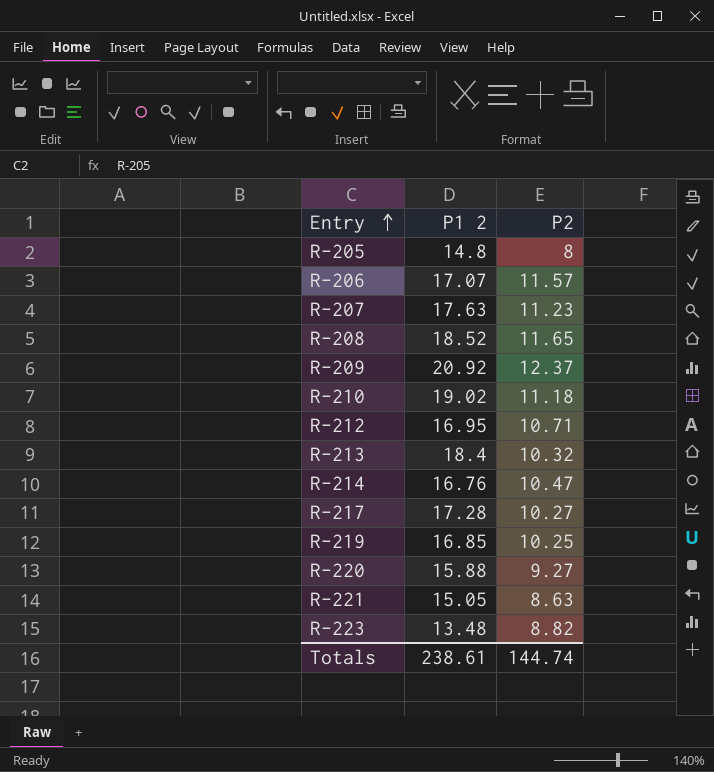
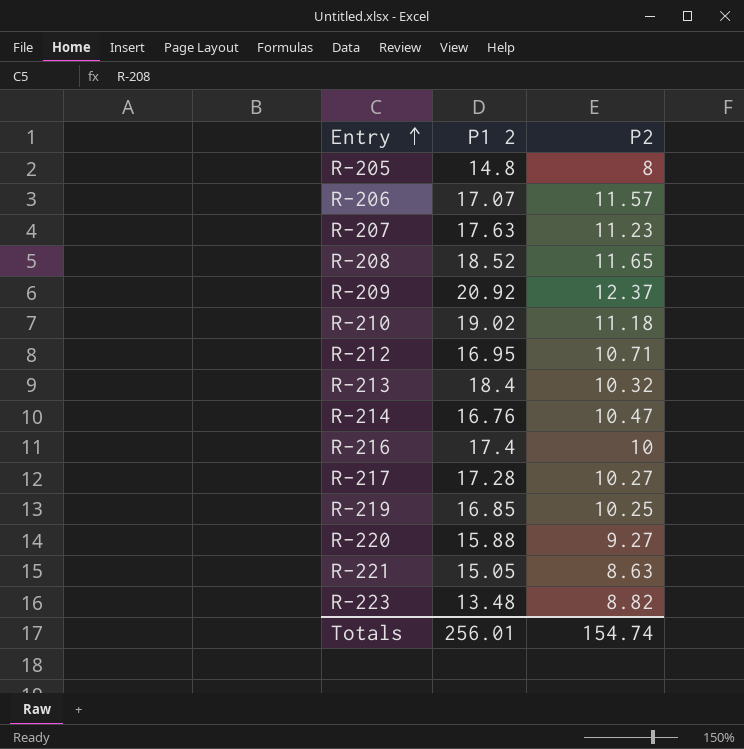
row R-216: none -> 17.4 | 10
Totals | P1 2: 238.61 -> 256.01
Totals | P2: 144.74 -> 154.74

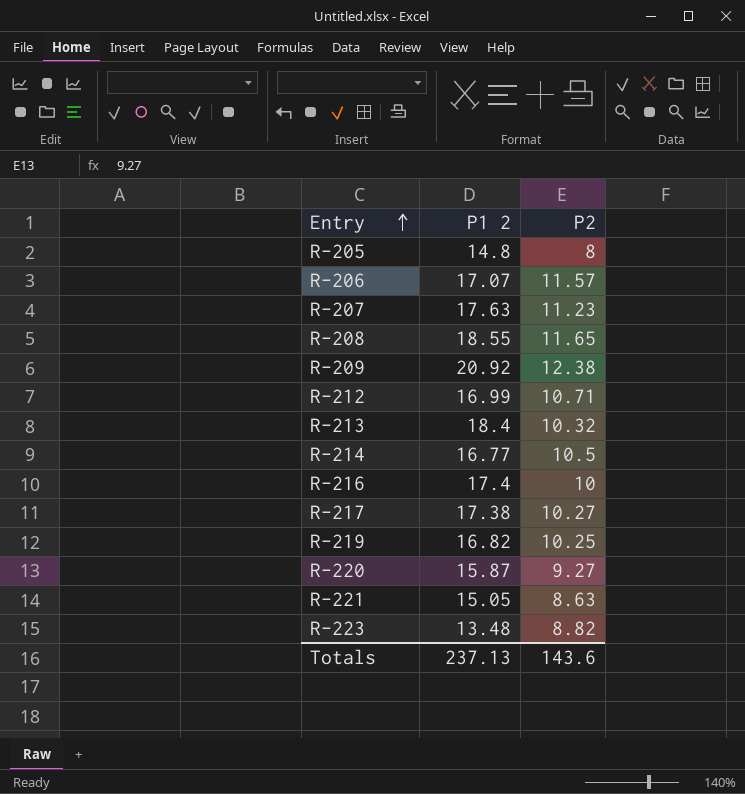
row R-210: 19.02 | 11.18 -> none
R-208 | P1 2: 18.52 -> 18.55
R-209 | P2: 12.37 -> 12.38
R-212 | P1 2: 16.95 -> 16.99
R-214 | P1 2: 16.76 -> 16.77
R-214 | P2: 10.47 -> 10.5
R-217 | P1 2: 17.28 -> 17.38
R-219 | P1 2: 16.85 -> 16.82
R-220 | P1 2: 15.88 -> 15.87
Totals | P1 2: 256.01 -> 237.13
Totals | P2: 154.74 -> 143.6

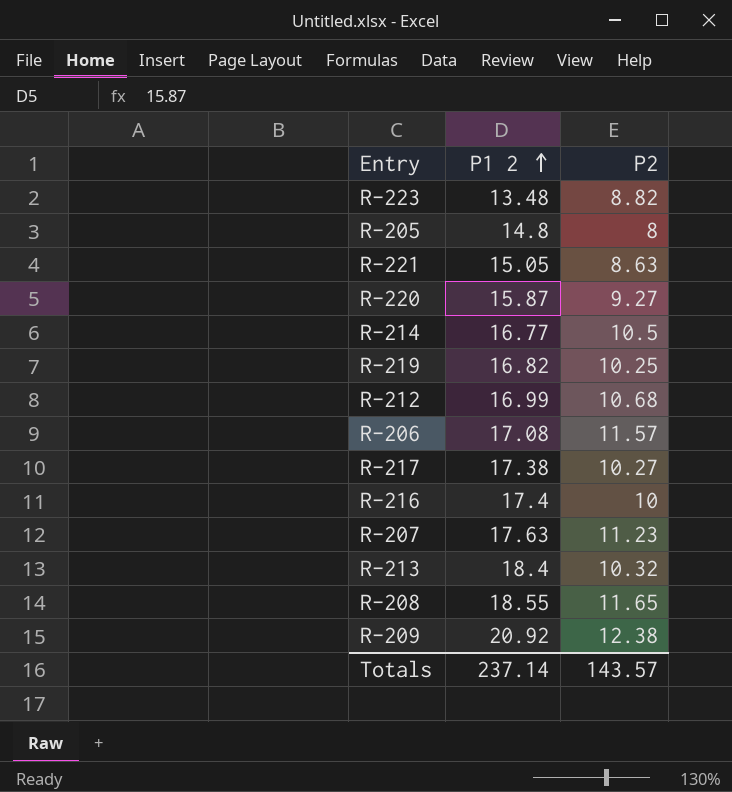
row order: Entry ascending -> P1 2 ascending
R-212 | P2: 10.71 -> 10.68
R-206 | P1 2: 17.07 -> 17.08
Totals | P1 2: 237.13 -> 237.14
Totals | P2: 143.6 -> 143.57

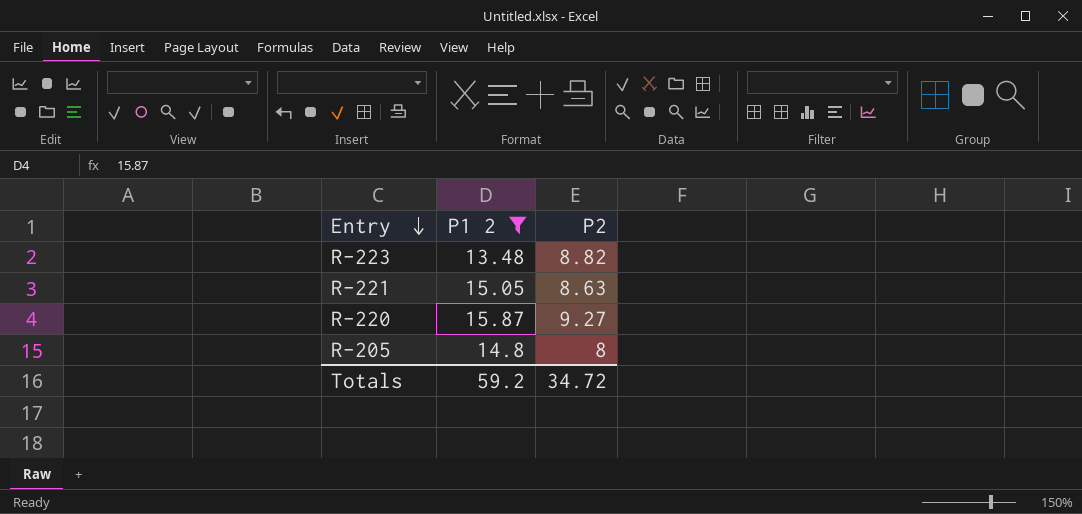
filter: none -> P1 2 <= 15.87
row order: P1 2 ascending -> Entry descending
Totals | P1 2: 237.14 -> 59.2
Totals | P2: 143.57 -> 34.72

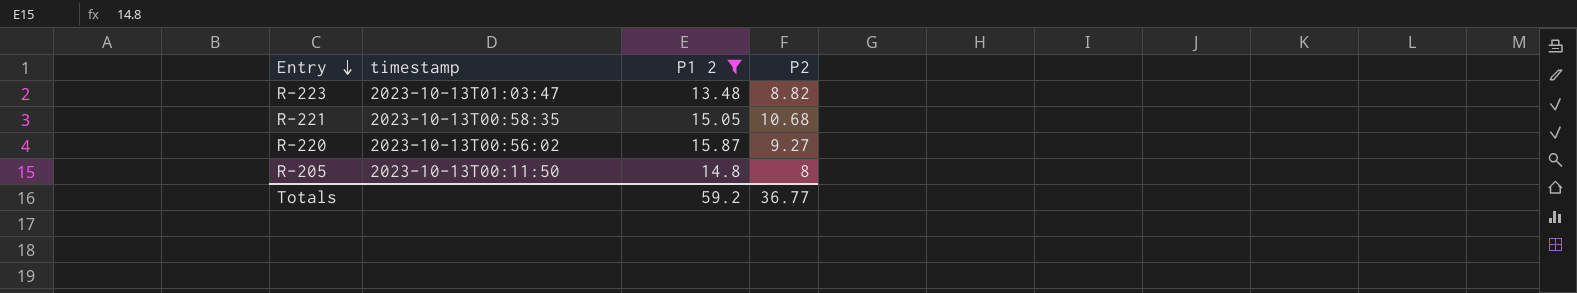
column timestamp | position: none -> 2
R-221 | P2: 8.63 -> 10.68
Totals | P2: 34.72 -> 36.77

